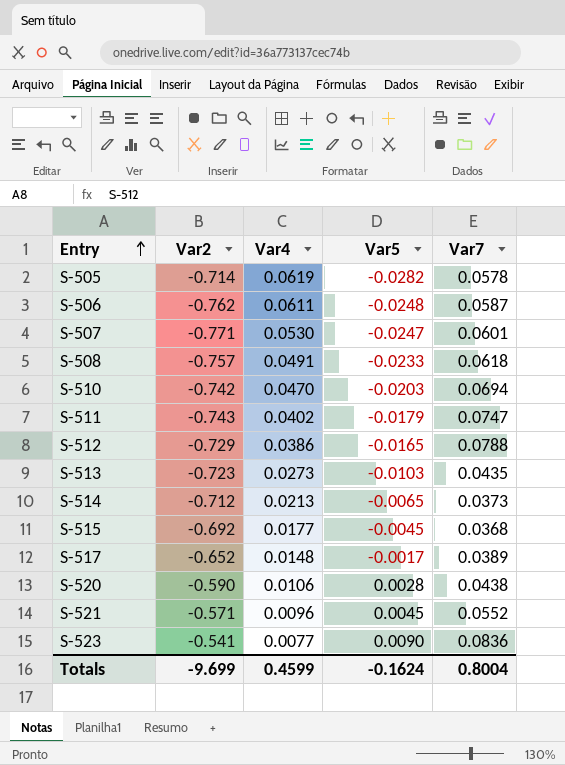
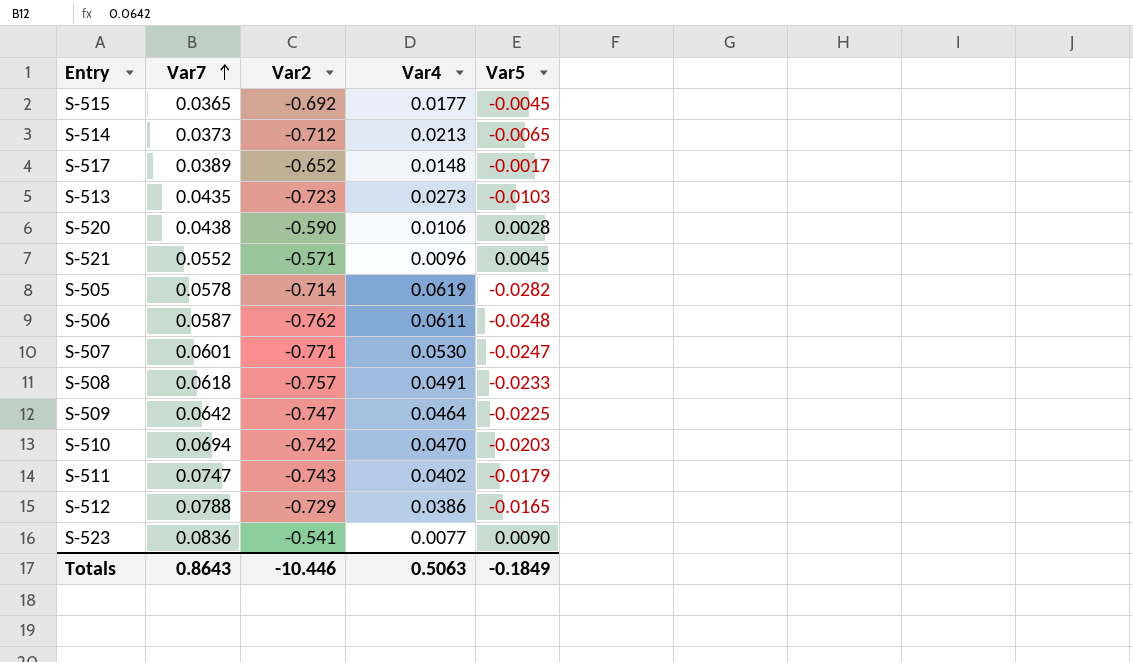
row order: Entry ascending -> Var7 ascending
column Var7 | position: 5 -> 2
S-515 | Var7: 0.0368 -> 0.0365
row S-509: none -> 0.0642 | -0.747 | 0.0464 | -0.0225
Totals | Var7: 0.8004 -> 0.8643
Totals | Var2: -9.699 -> -10.446
Totals | Var4: 0.4599 -> 0.5063
Totals | Var5: -0.1624 -> -0.1849

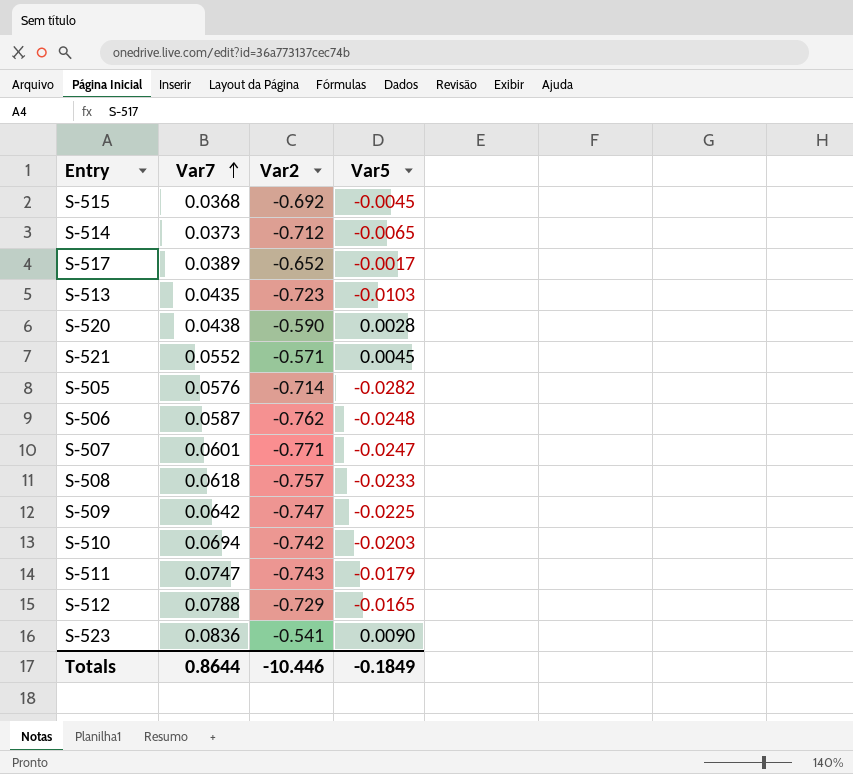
column Var4 | position: 4 -> none
S-515 | Var7: 0.0365 -> 0.0368
S-505 | Var7: 0.0578 -> 0.0576
Totals | Var7: 0.8643 -> 0.8644

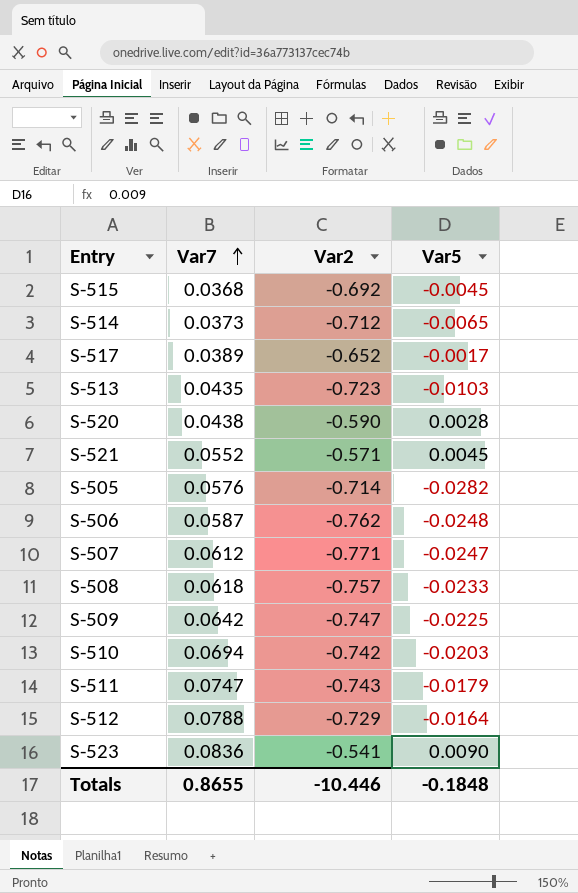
S-507 | Var7: 0.0601 -> 0.0612
S-512 | Var5: -0.0165 -> -0.0164
Totals | Var7: 0.8644 -> 0.8655
Totals | Var5: -0.1849 -> -0.1848

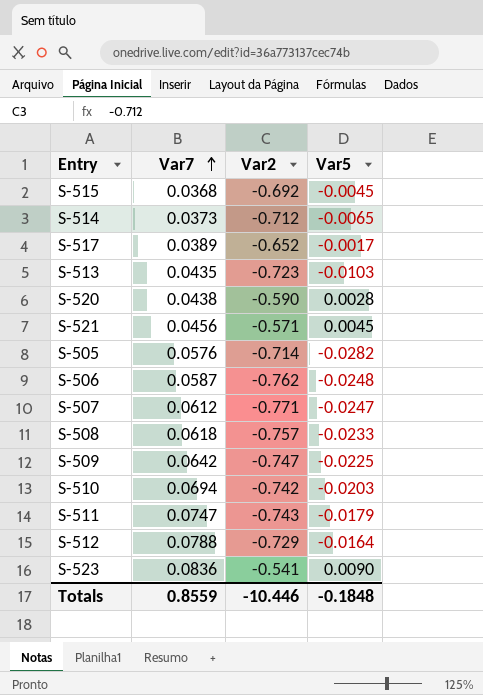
S-521 | Var7: 0.0552 -> 0.0456
Totals | Var7: 0.8655 -> 0.8559

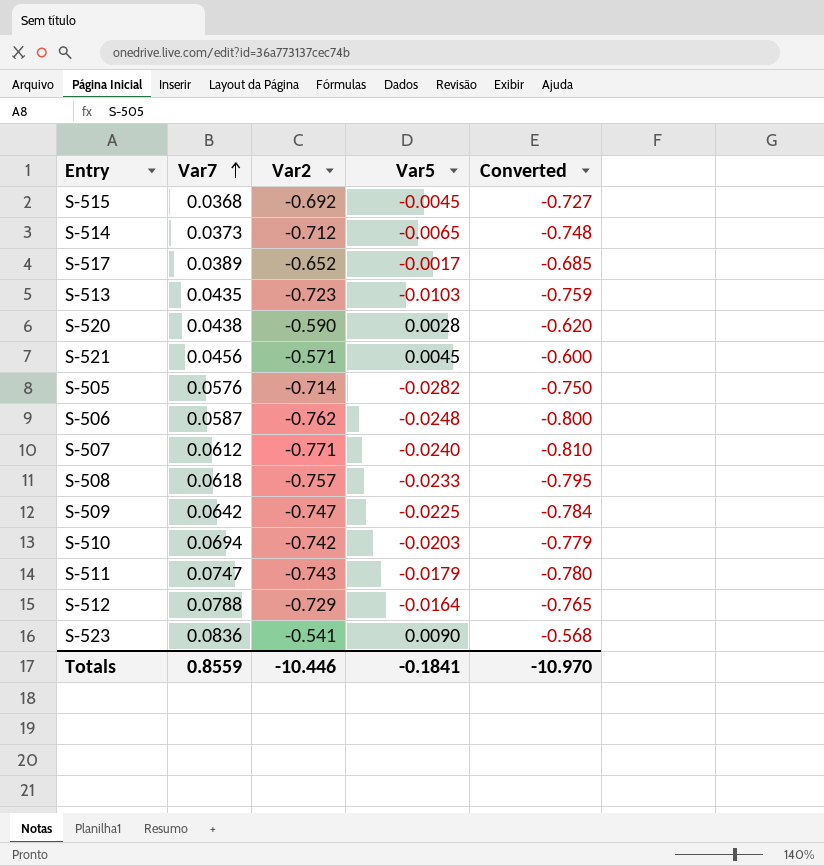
column Converted | formula: none -> [Var2] * 1.05
S-507 | Var5: -0.0247 -> -0.0240
Totals | Var5: -0.1848 -> -0.1841

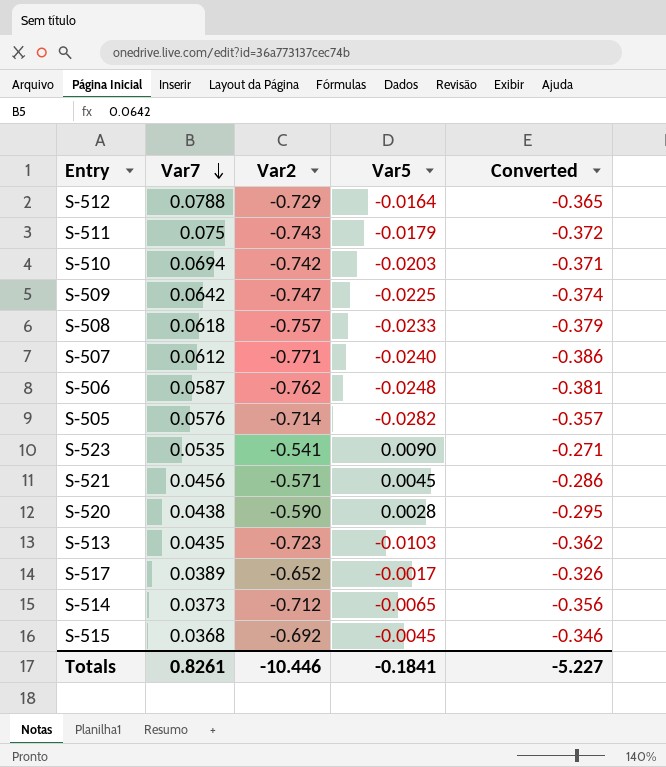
row order: Var7 ascending -> Var7 descending
column Converted | formula: [Var2] * 1.05 -> [Var2] * 0.5
S-511 | Var7: 0.0747 -> 0.075
S-523 | Var7: 0.0836 -> 0.0535
Totals | Var7: 0.8559 -> 0.8261
Totals | Converted: -10.970 -> -5.227

